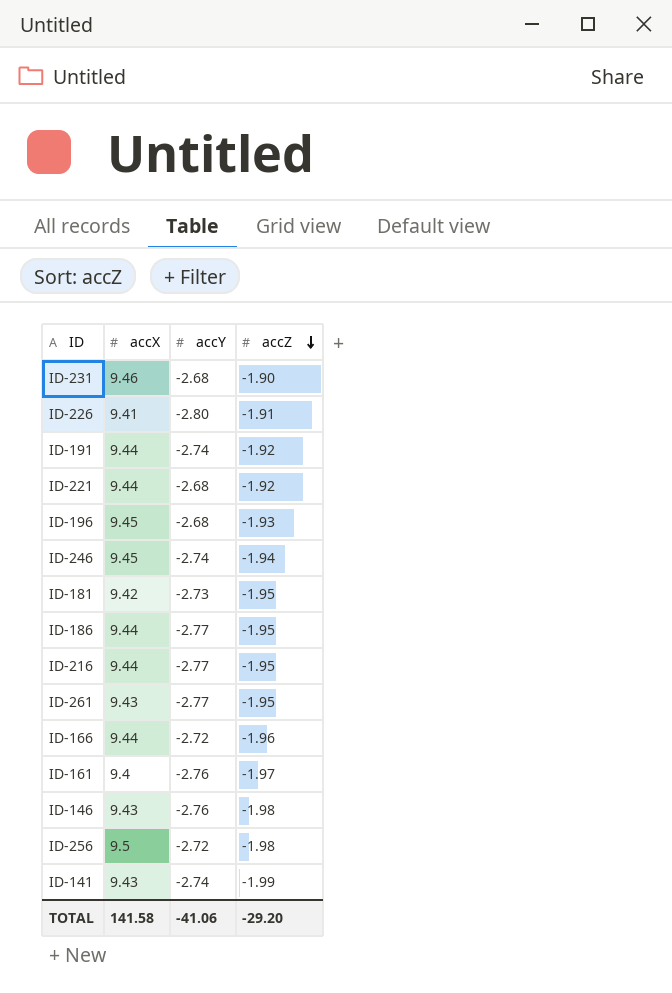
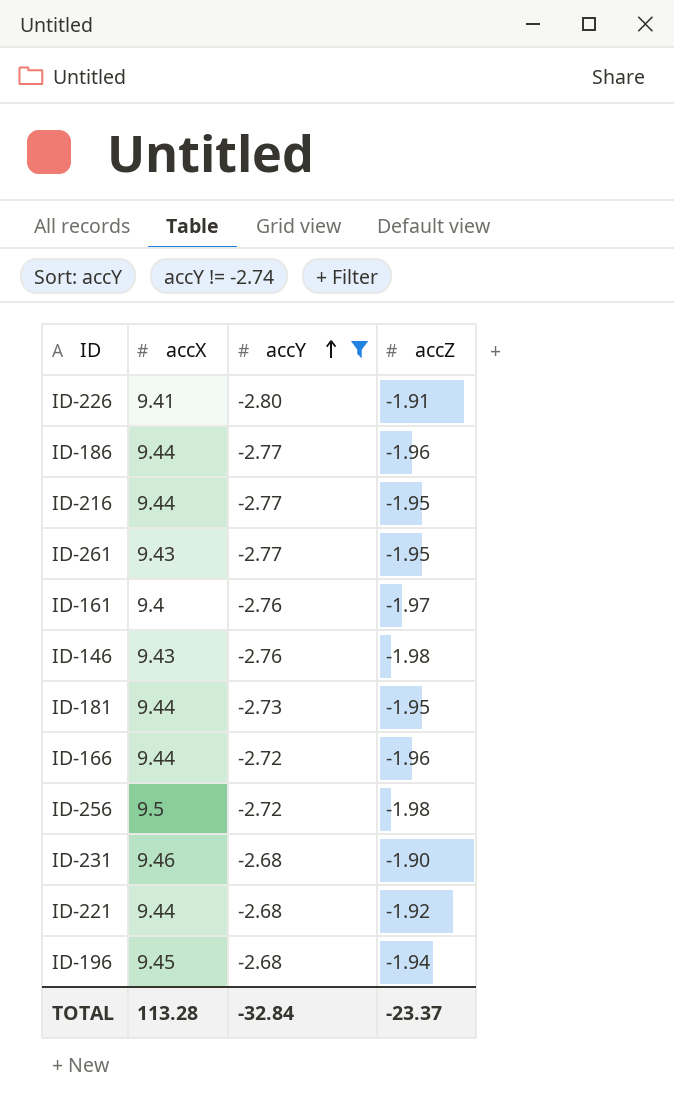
filter: none -> accY != -2.74
row order: accZ descending -> accY ascending
ID-186 | accZ: -1.95 -> -1.96
ID-181 | accX: 9.42 -> 9.44
ID-196 | accZ: -1.93 -> -1.94
TOTAL | accX: 141.58 -> 113.28
TOTAL | accY: -41.06 -> -32.84
TOTAL | accZ: -29.20 -> -23.37

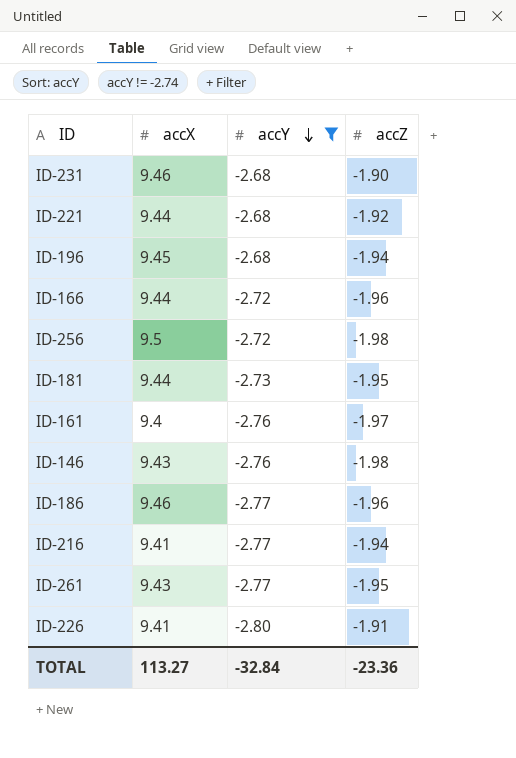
row order: accY ascending -> accY descending
ID-186 | accX: 9.44 -> 9.46
ID-216 | accX: 9.44 -> 9.41
ID-216 | accZ: -1.95 -> -1.94
TOTAL | accX: 113.28 -> 113.27
TOTAL | accZ: -23.37 -> -23.36

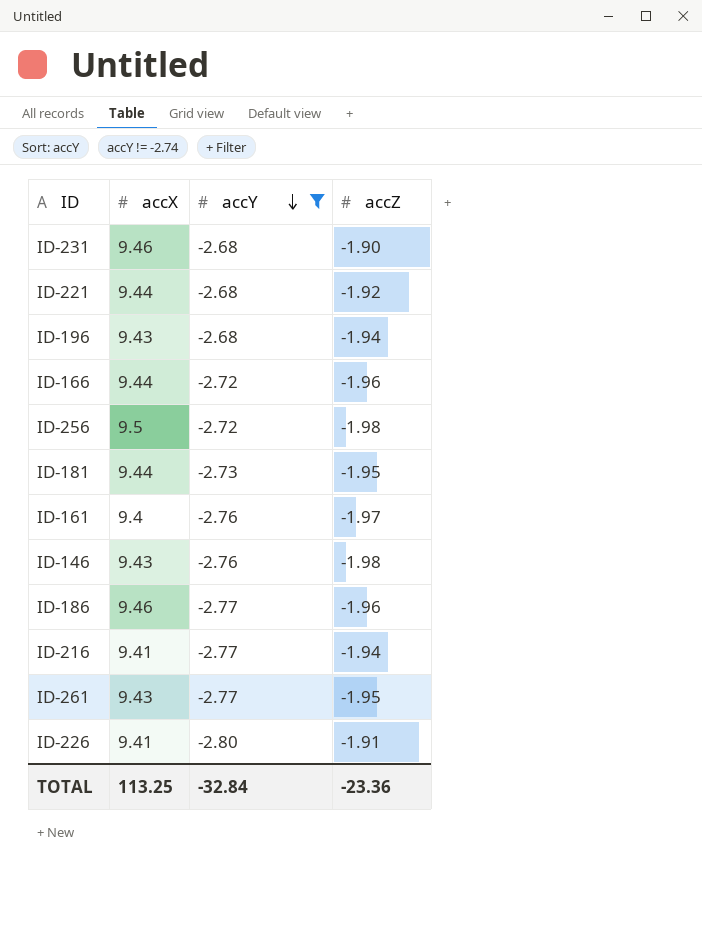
ID-196 | accX: 9.45 -> 9.43
TOTAL | accX: 113.27 -> 113.25

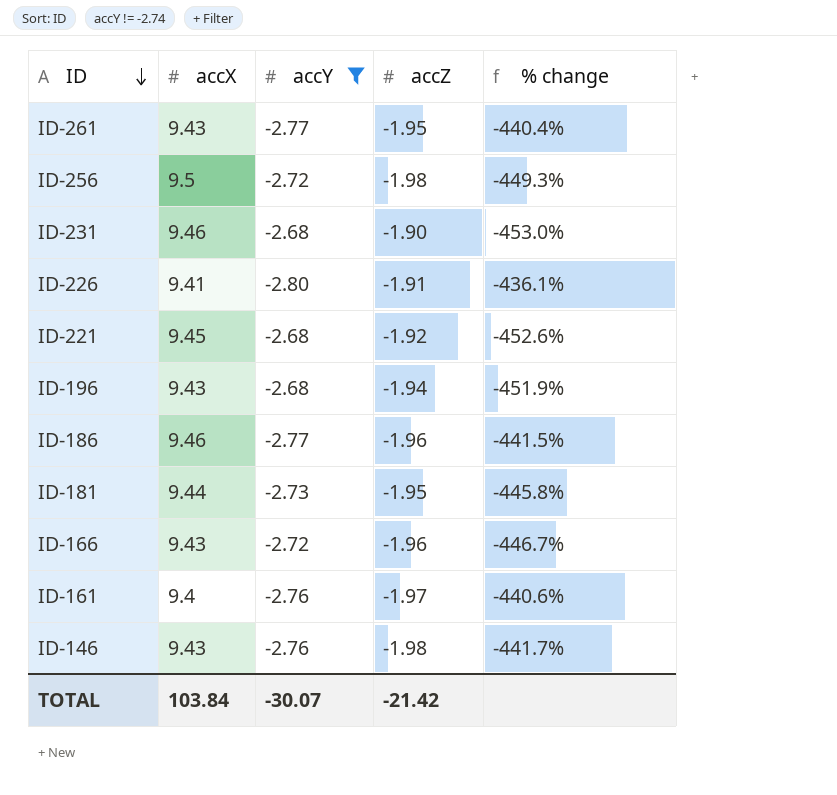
row order: accY descending -> ID descending
column % change | formula: none -> ([accX] - [accY]) / [accY]
row ID-216: 9.41 | -2.77 | -1.94 -> none
ID-221 | accX: 9.44 -> 9.45
ID-166 | accX: 9.44 -> 9.43
TOTAL | accX: 113.25 -> 103.84
TOTAL | accY: -32.84 -> -30.07
TOTAL | accZ: -23.36 -> -21.42

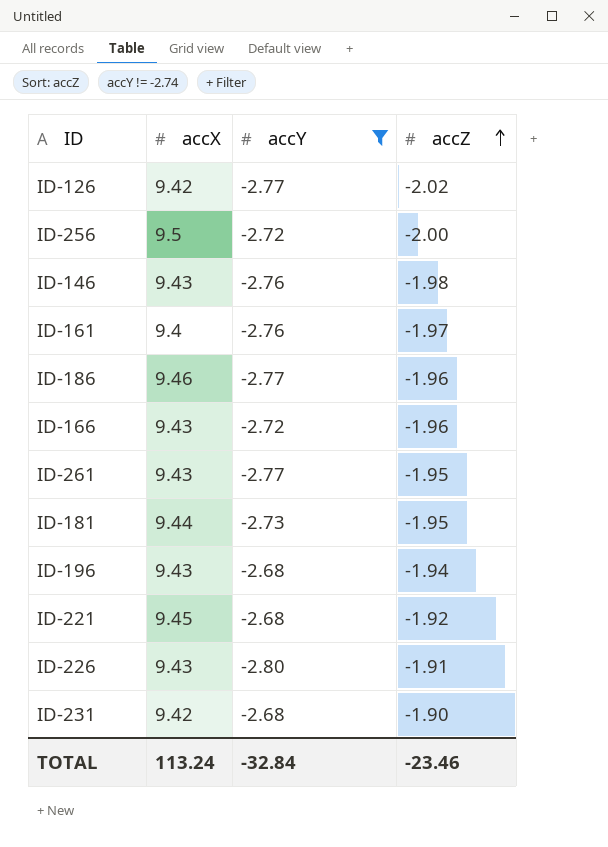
row order: ID descending -> accZ ascending
column % change | formula: ([accX] - [accY]) / [accY] -> none
row ID-126: none -> 9.42 | -2.77 | -2.02
ID-256 | accZ: -1.98 -> -2.00
ID-226 | accX: 9.41 -> 9.43
ID-231 | accX: 9.46 -> 9.42
TOTAL | accX: 103.84 -> 113.24
TOTAL | accY: -30.07 -> -32.84
TOTAL | accZ: -21.42 -> -23.46

